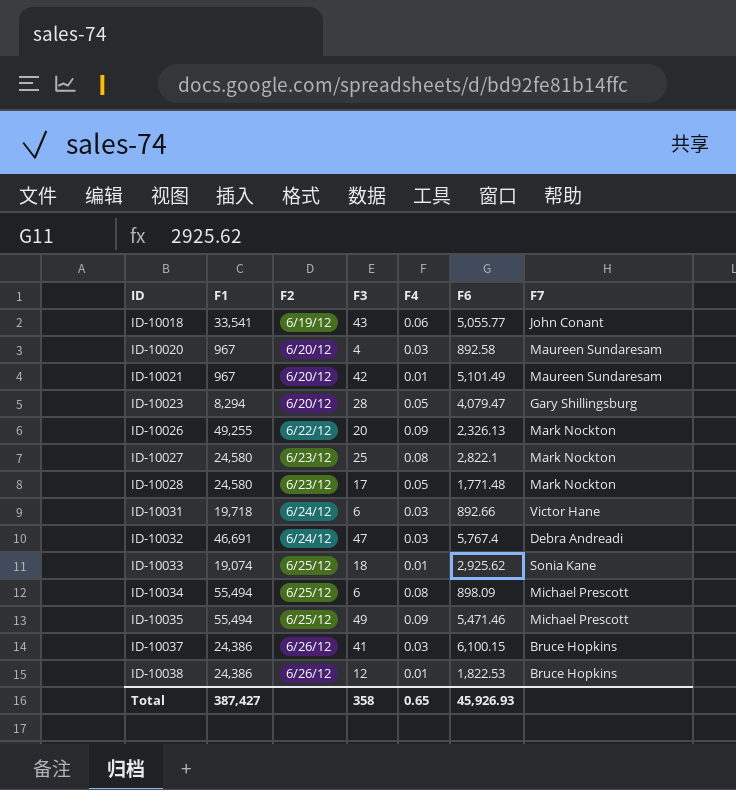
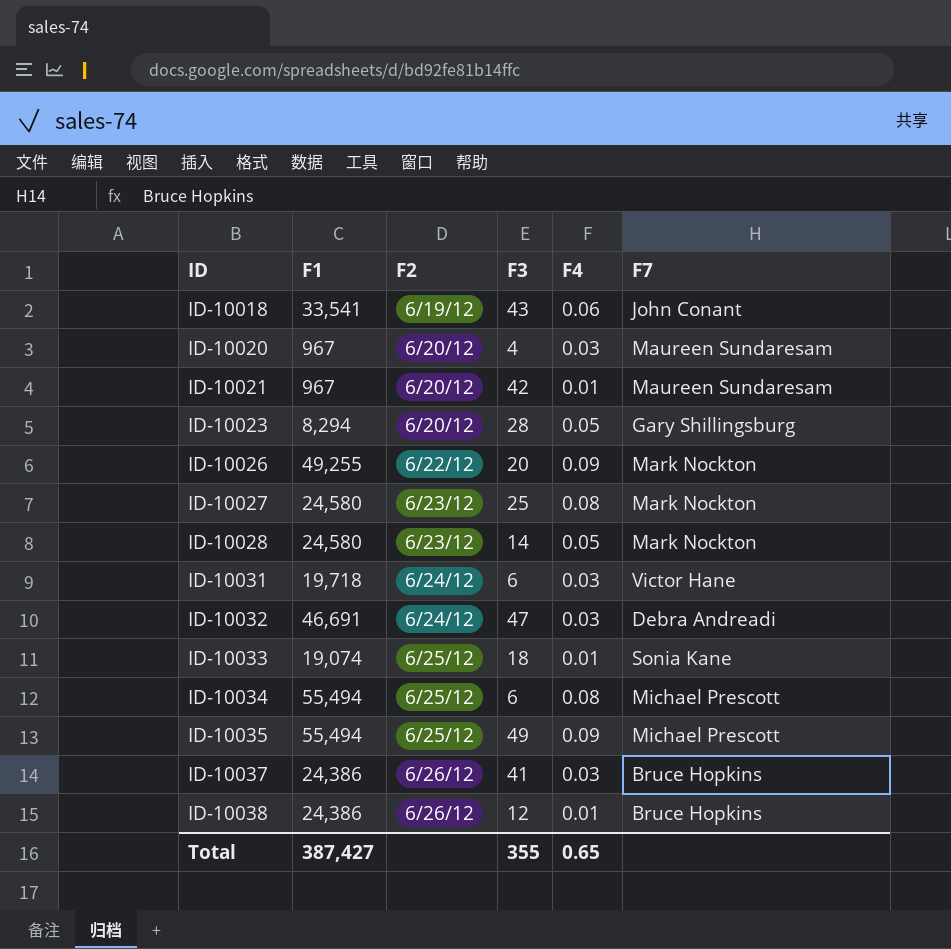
column F6 | position: 6 -> none
ID-10028 | F3: 17 -> 14
Total | F3: 358 -> 355

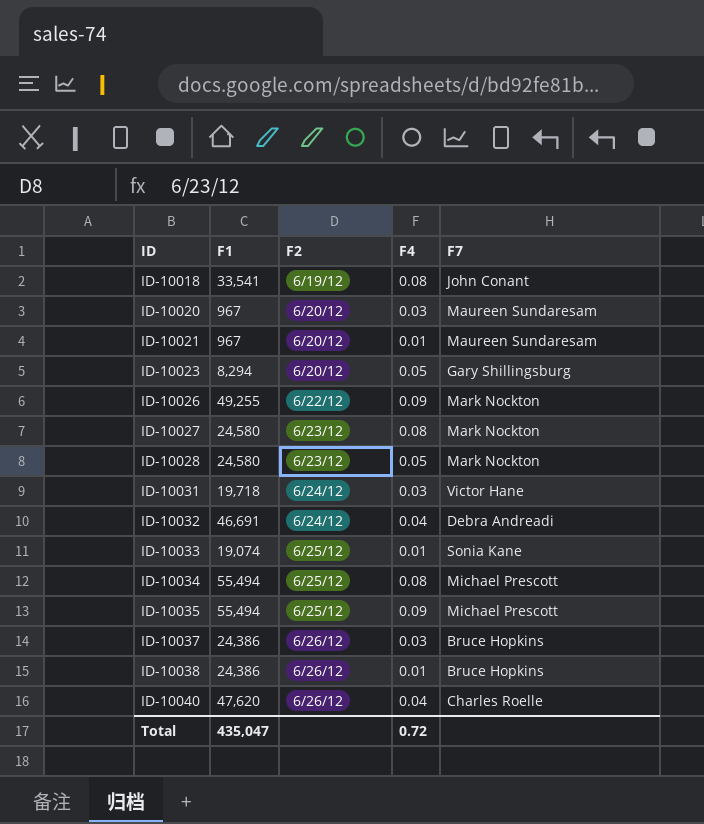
column F3 | position: 4 -> none
ID-10018 | F4: 0.06 -> 0.08
ID-10032 | F4: 0.03 -> 0.04
row ID-10040: none -> 47,620 | 6/26/12 | 0.04 | Charles Roelle
Total | F1: 387,427 -> 435,047
Total | F4: 0.65 -> 0.72

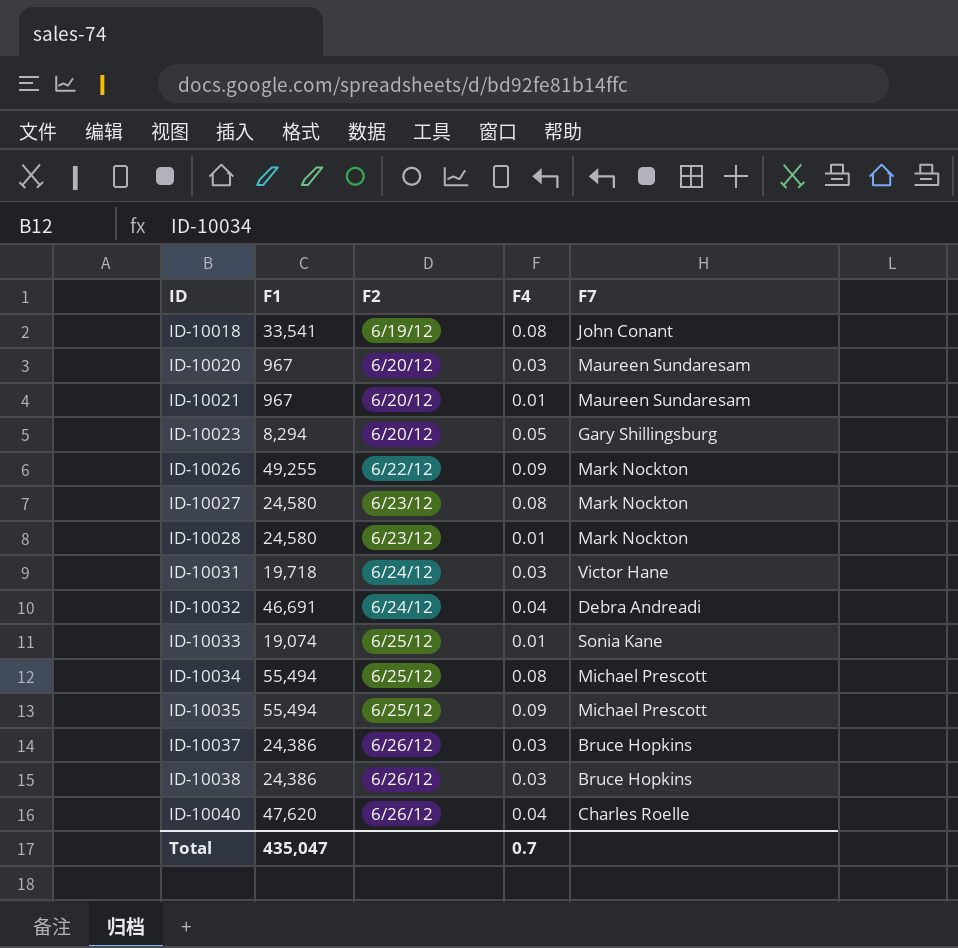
ID-10028 | F4: 0.05 -> 0.01
ID-10038 | F4: 0.01 -> 0.03
Total | F4: 0.72 -> 0.7

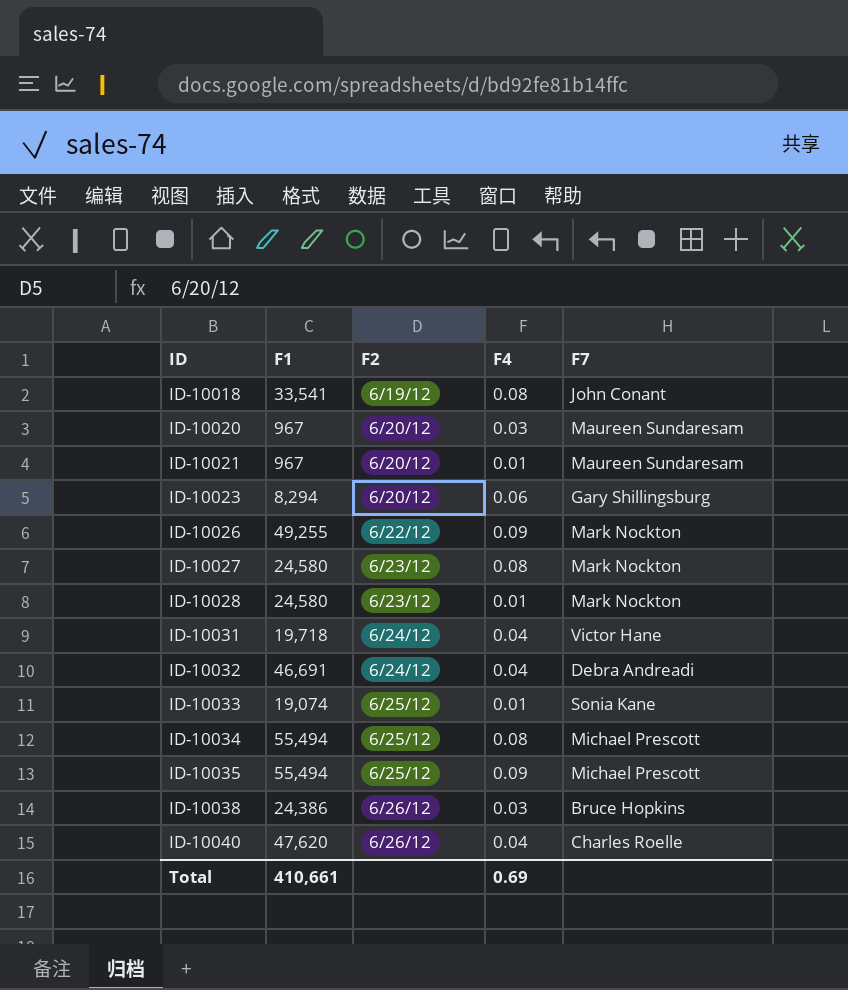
row ID-10037: 24,386 | 6/26/12 | 0.03 | Bruce Hopkins -> none
ID-10023 | F4: 0.05 -> 0.06
ID-10031 | F4: 0.03 -> 0.04
Total | F1: 435,047 -> 410,661
Total | F4: 0.7 -> 0.69

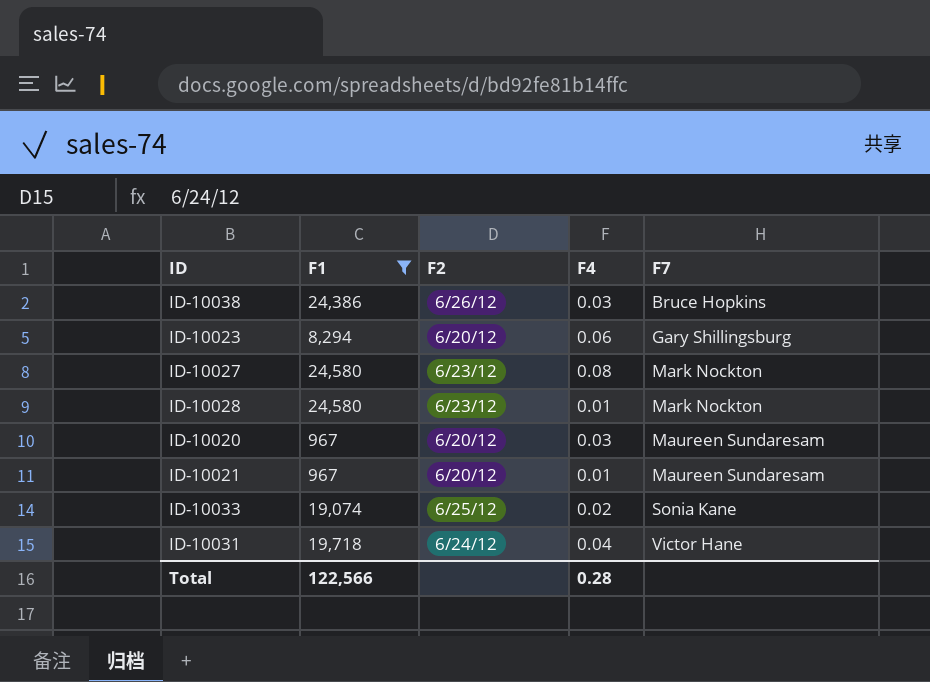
filter: none -> F1 <= 24,580
row order: ID ascending -> F7 ascending
ID-10033 | F4: 0.01 -> 0.02
Total | F1: 410,661 -> 122,566
Total | F4: 0.69 -> 0.28

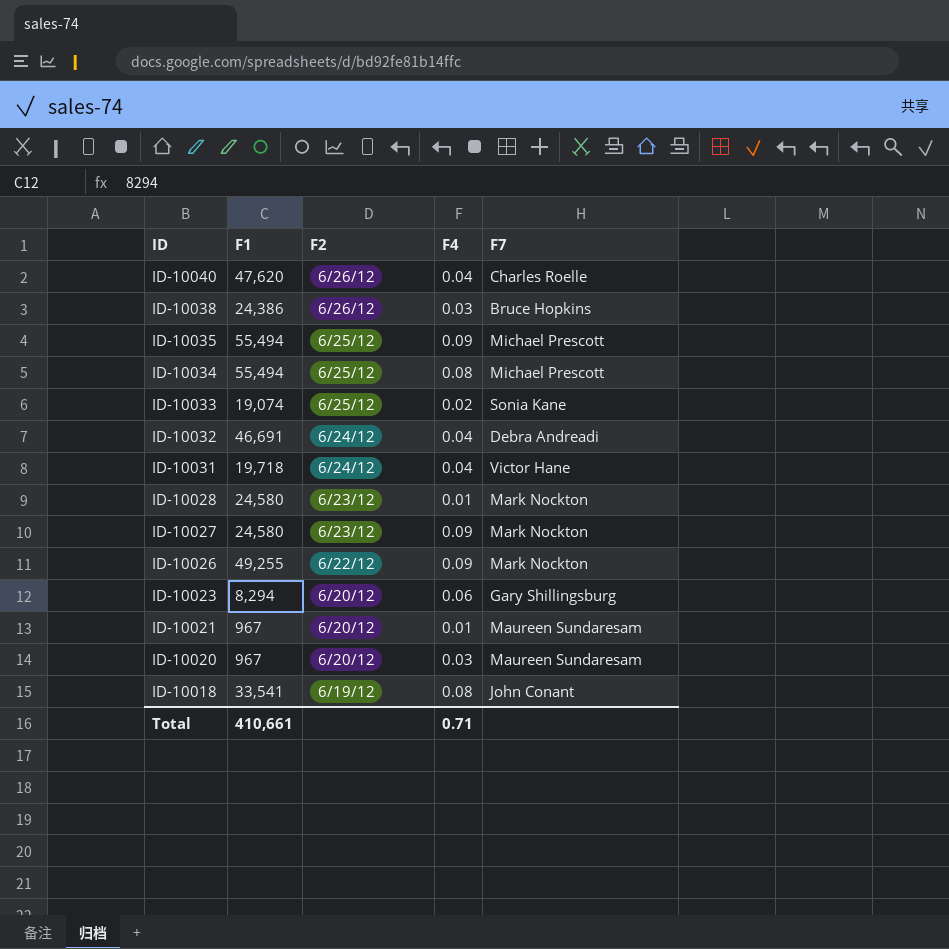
filter: F1 <= 24,580 -> none
row order: F7 ascending -> ID descending
ID-10027 | F4: 0.08 -> 0.09
Total | F1: 122,566 -> 410,661
Total | F4: 0.28 -> 0.71

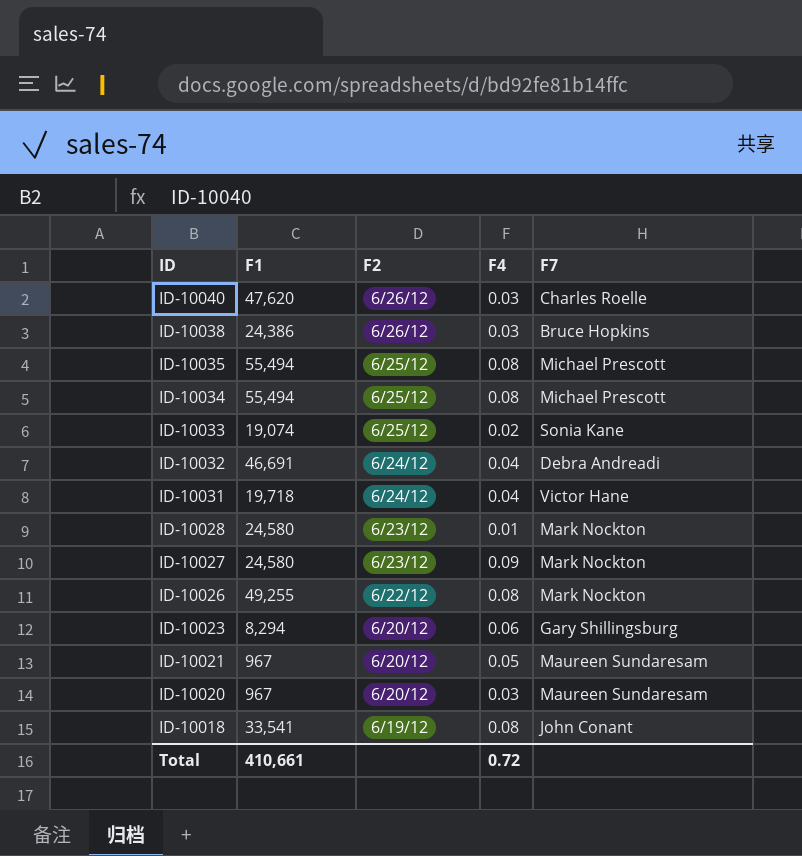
ID-10040 | F4: 0.04 -> 0.03
ID-10035 | F4: 0.09 -> 0.08
ID-10026 | F4: 0.09 -> 0.08
ID-10021 | F4: 0.01 -> 0.05
Total | F4: 0.71 -> 0.72

